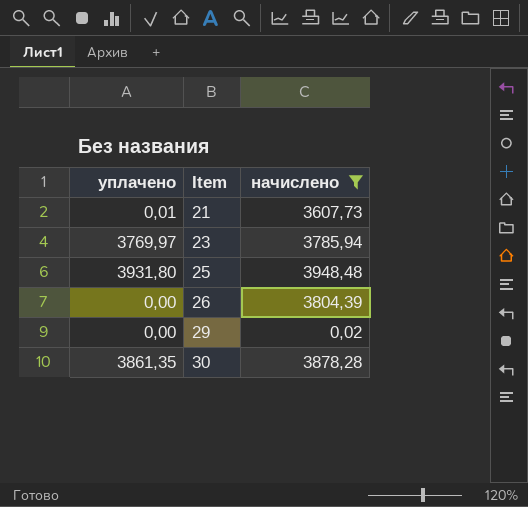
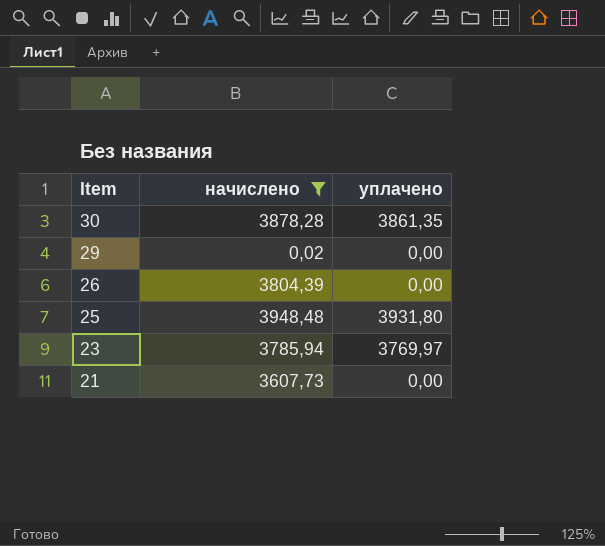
row order: Item ascending -> Item descending
column уплачено | position: 1 -> 3
21 | уплачено: 0,01 -> 0,00

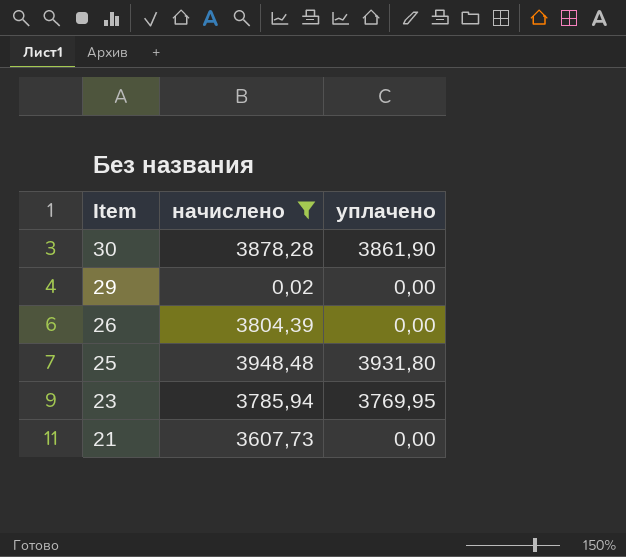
30 | уплачено: 3861,35 -> 3861,90
23 | уплачено: 3769,97 -> 3769,95

